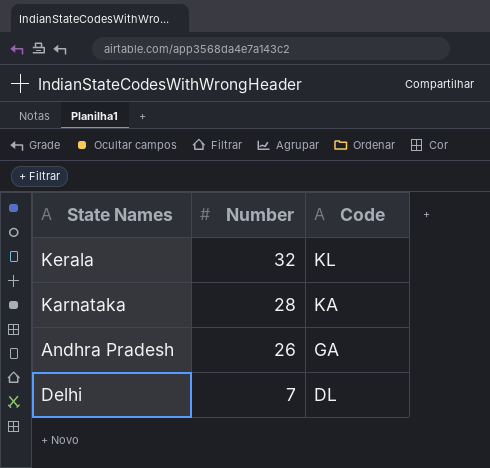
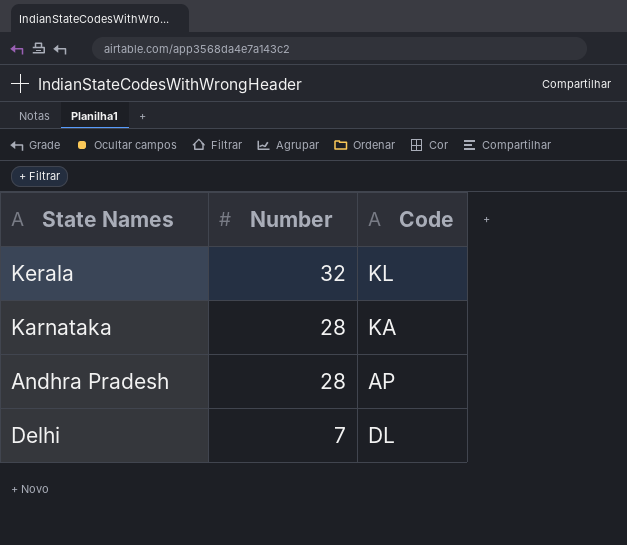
Andhra Pradesh | Number: 26 -> 28
Andhra Pradesh | Code: GA -> AP

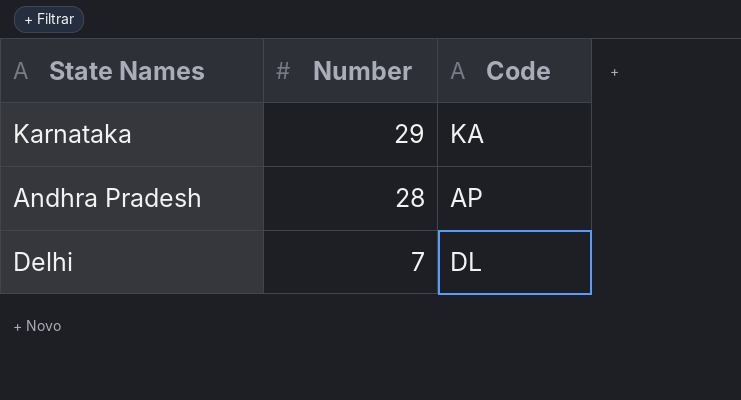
row Kerala: 32 | KL -> none
Karnataka | Number: 28 -> 29

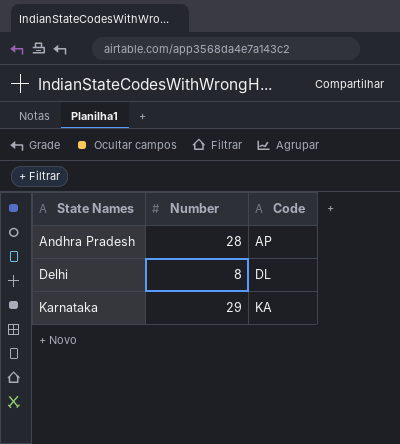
row order: Number descending -> State Names ascending
Delhi | Number: 7 -> 8

